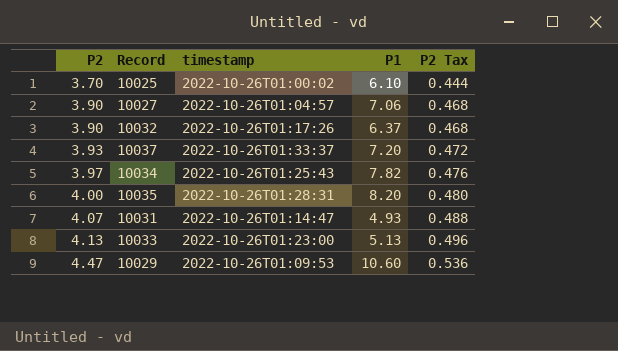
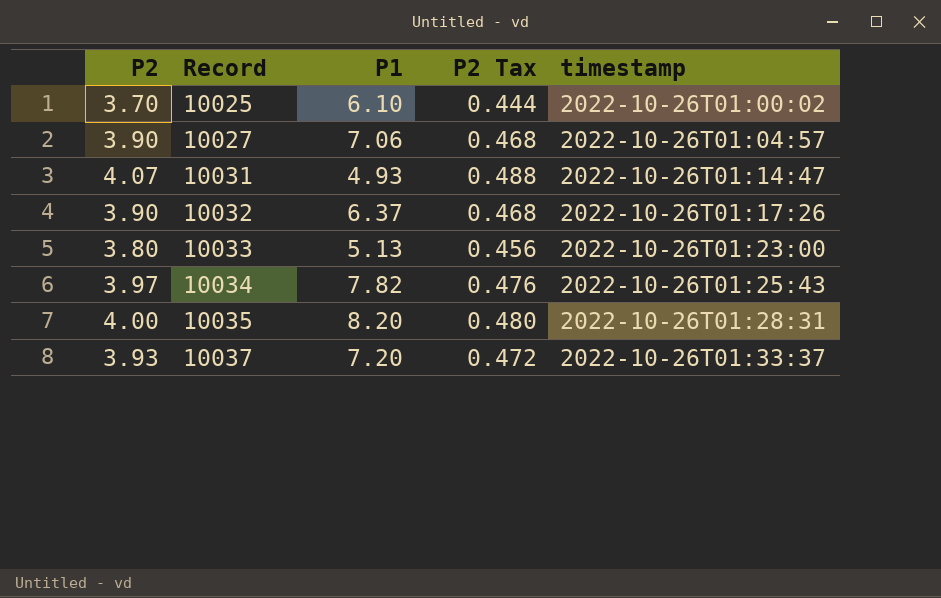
row order: P2 ascending -> Record ascending
column timestamp | position: 3 -> 5
row 10029: 4.47 | 2022-10-26T01:09:53 | 10.60 | 0.536 -> none
10033 | P2: 4.13 -> 3.80
10033 | P2 Tax: 0.496 -> 0.456

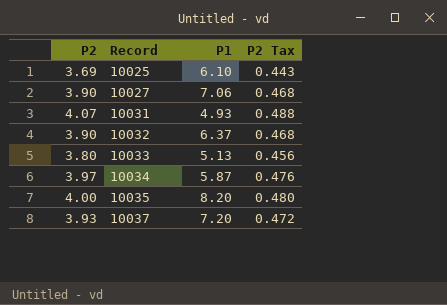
column timestamp | position: 5 -> none
10025 | P2: 3.70 -> 3.69
10025 | P2 Tax: 0.444 -> 0.443
10034 | P1: 7.82 -> 5.87

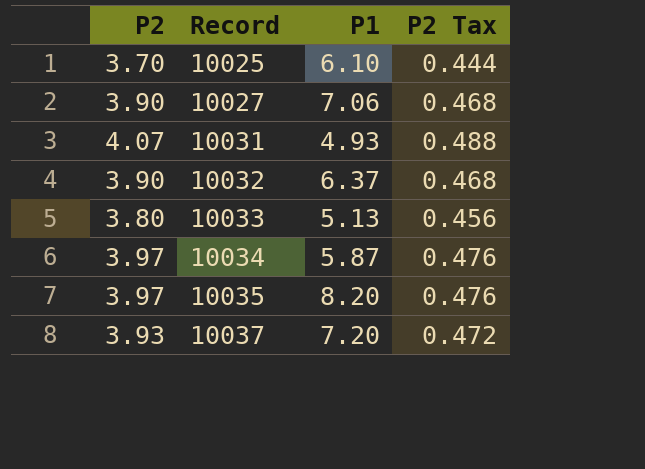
10025 | P2: 3.69 -> 3.70
10025 | P2 Tax: 0.443 -> 0.444
10035 | P2: 4.00 -> 3.97
10035 | P2 Tax: 0.480 -> 0.476

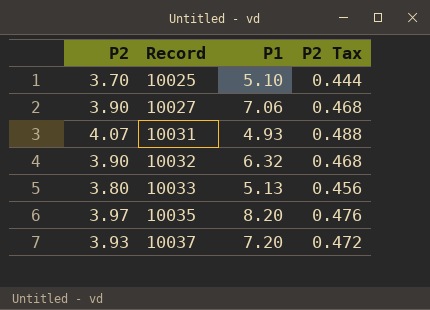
row 10034: 3.97 | 5.87 | 0.476 -> none
10025 | P1: 6.10 -> 5.10
10032 | P1: 6.37 -> 6.32

